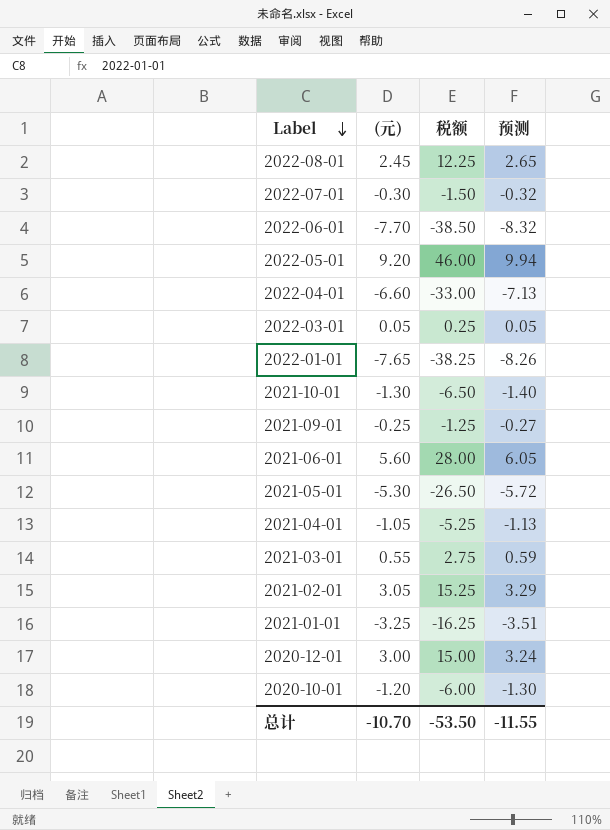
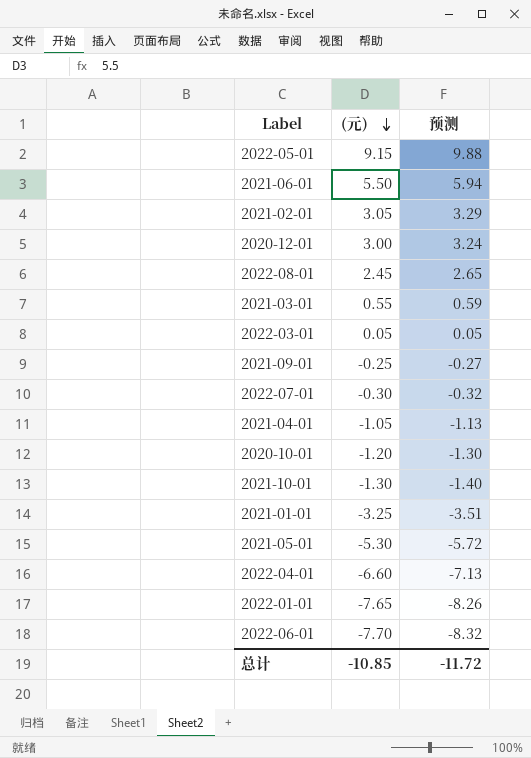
row order: Label descending -> (元) descending
column 税额 | formula: [(元)] * 5 -> none
2022-05-01 | (元): 9.20 -> 9.15
2022-05-01 | 预测: 9.94 -> 9.88
2021-06-01 | (元): 5.60 -> 5.50
2021-06-01 | 预测: 6.05 -> 5.94
总计 | (元): -10.70 -> -10.85
总计 | 预测: -11.55 -> -11.72

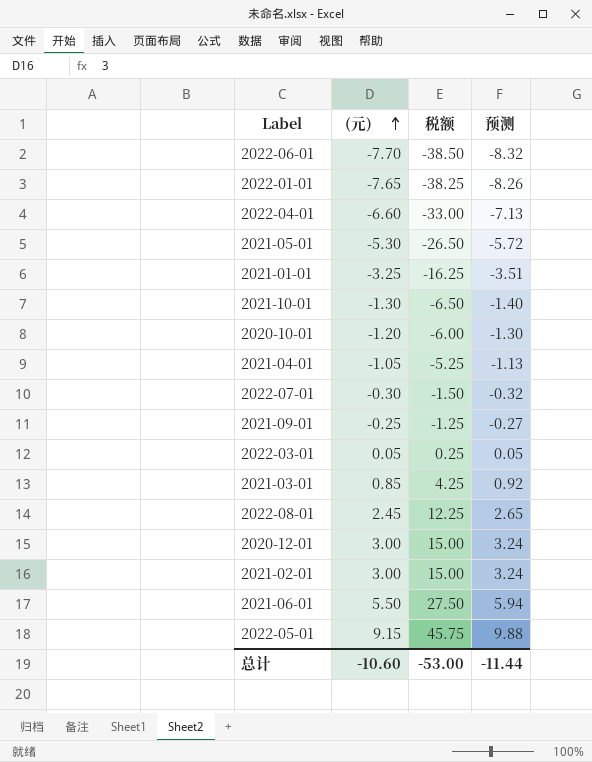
row order: (元) descending -> (元) ascending
column 税额 | formula: none -> [(元)] * 5
2021-03-01 | (元): 0.55 -> 0.85
2021-03-01 | 预测: 0.59 -> 0.92
2021-02-01 | (元): 3.05 -> 3.00
2021-02-01 | 预测: 3.29 -> 3.24
总计 | (元): -10.85 -> -10.60
总计 | 预测: -11.72 -> -11.44

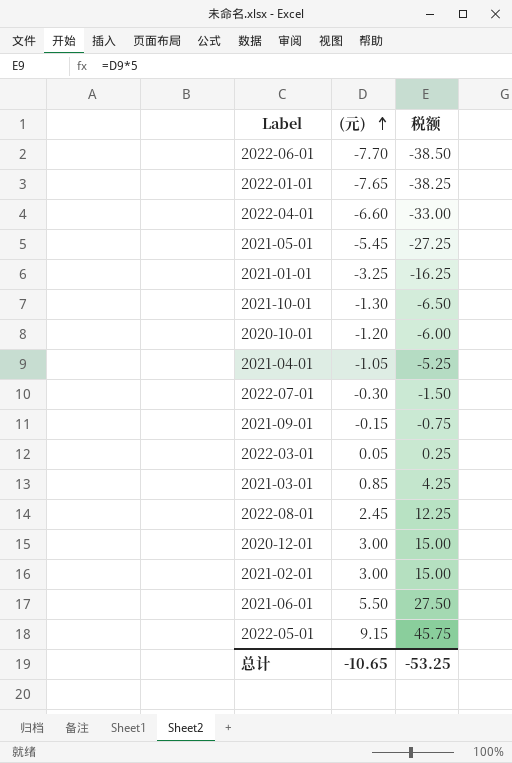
column 预测 | formula: [(元)] * 1.08 -> none
2021-05-01 | (元): -5.30 -> -5.45
2021-05-01 | 税额: -26.50 -> -27.25
2021-09-01 | (元): -0.25 -> -0.15
2021-09-01 | 税额: -1.25 -> -0.75
总计 | (元): -10.60 -> -10.65
总计 | 税额: -53.00 -> -53.25

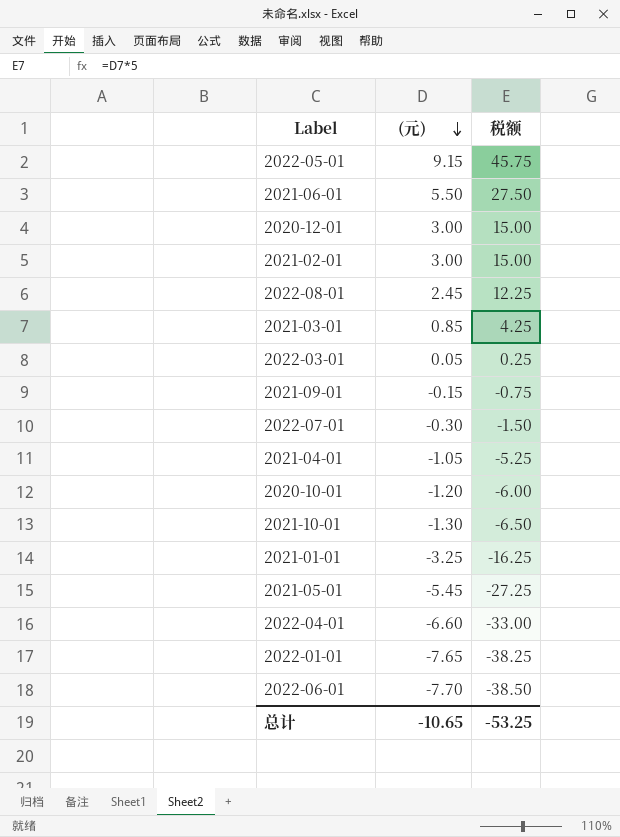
row order: (元) ascending -> (元) descending

